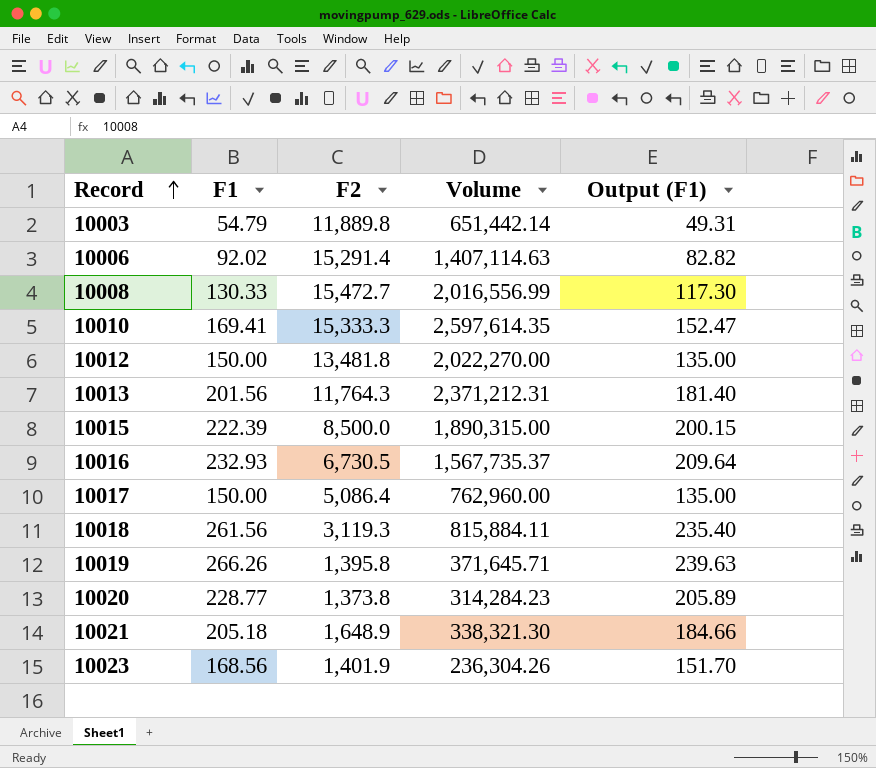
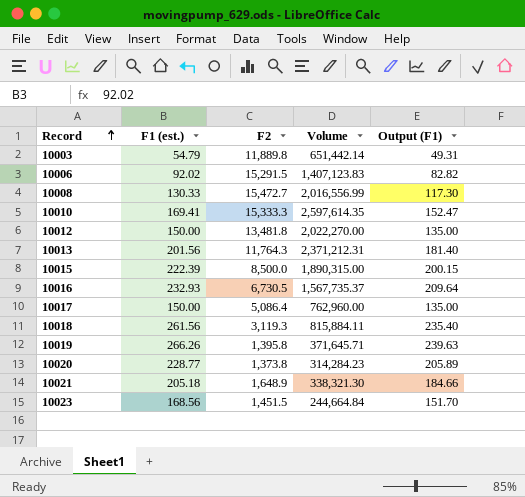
column name: F1 -> F1 (est.)
10006 | F2: 15,291.4 -> 15,291.5
10006 | Volume: 1,407,114.63 -> 1,407,123.83
10023 | F2: 1,401.9 -> 1,451.5
10023 | Volume: 236,304.26 -> 244,664.84

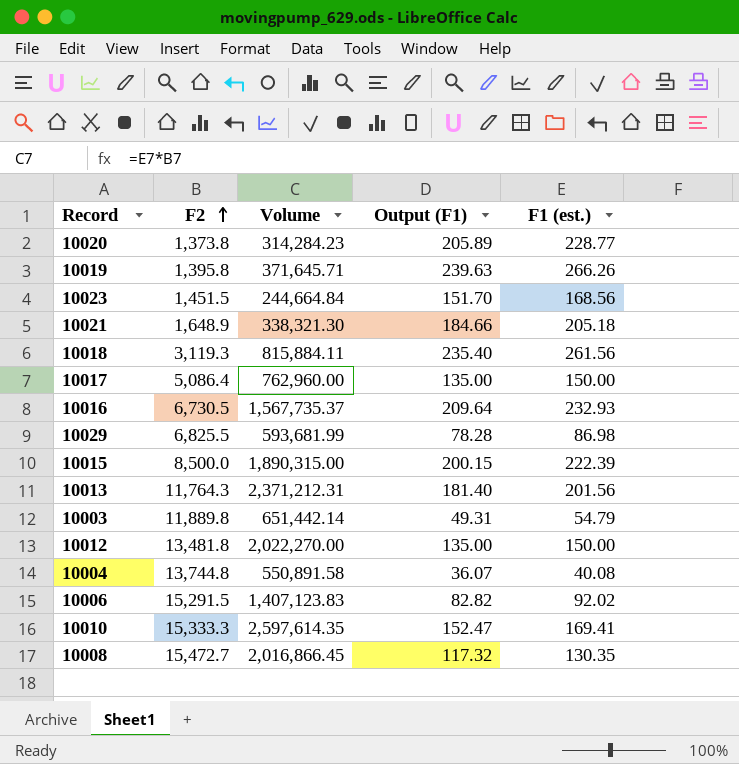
row order: Record ascending -> F2 ascending
column F1 (est.) | position: 2 -> 5
row 10029: none -> 6,825.5 | 593,681.99 | 78.28 | 86.98
row 10004: none -> 13,744.8 | 550,891.58 | 36.07 | 40.08
10008 | Volume: 2,016,556.99 -> 2,016,866.45
10008 | Output (F1): 117.30 -> 117.32
10008 | F1 (est.): 130.33 -> 130.35

